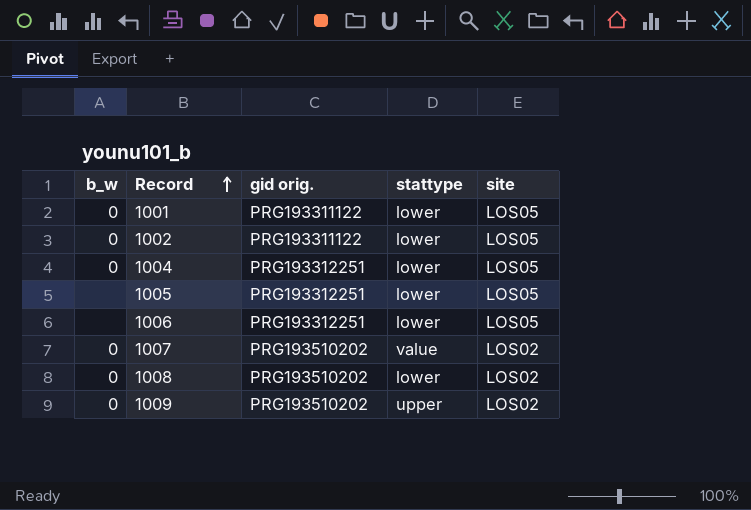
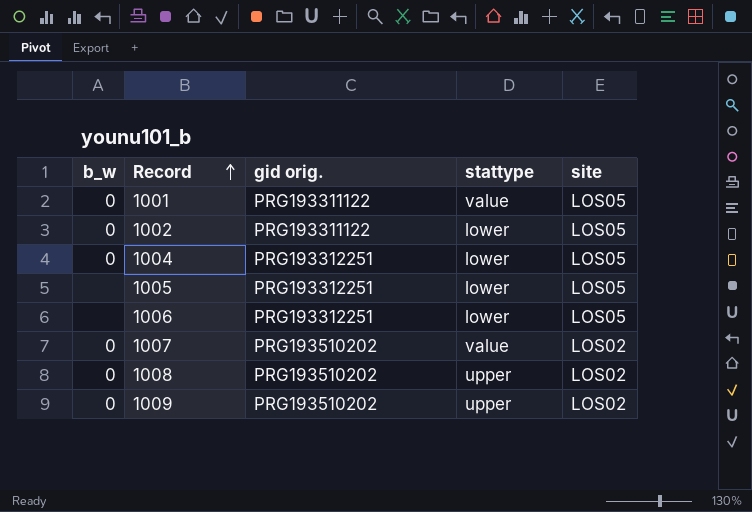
1001 | stattype: lower -> value
1008 | stattype: lower -> upper

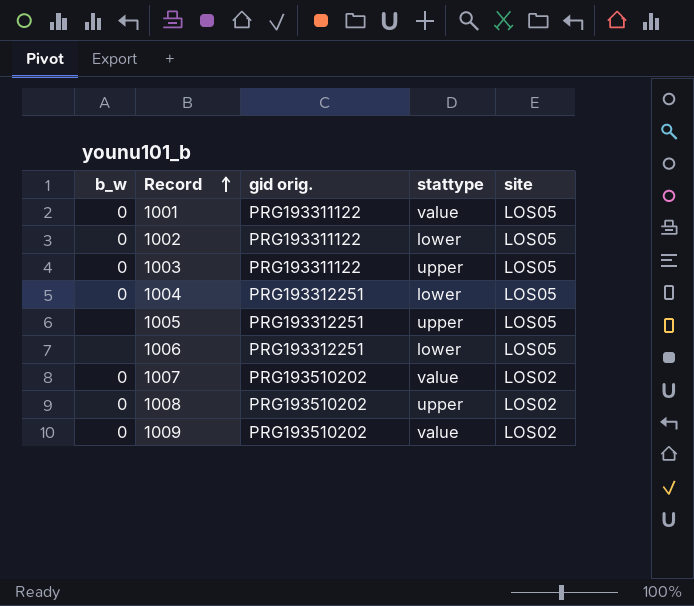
row 1003: none -> 0 | PRG193311122 | upper | LOS05
1005 | stattype: lower -> upper
1009 | stattype: upper -> value

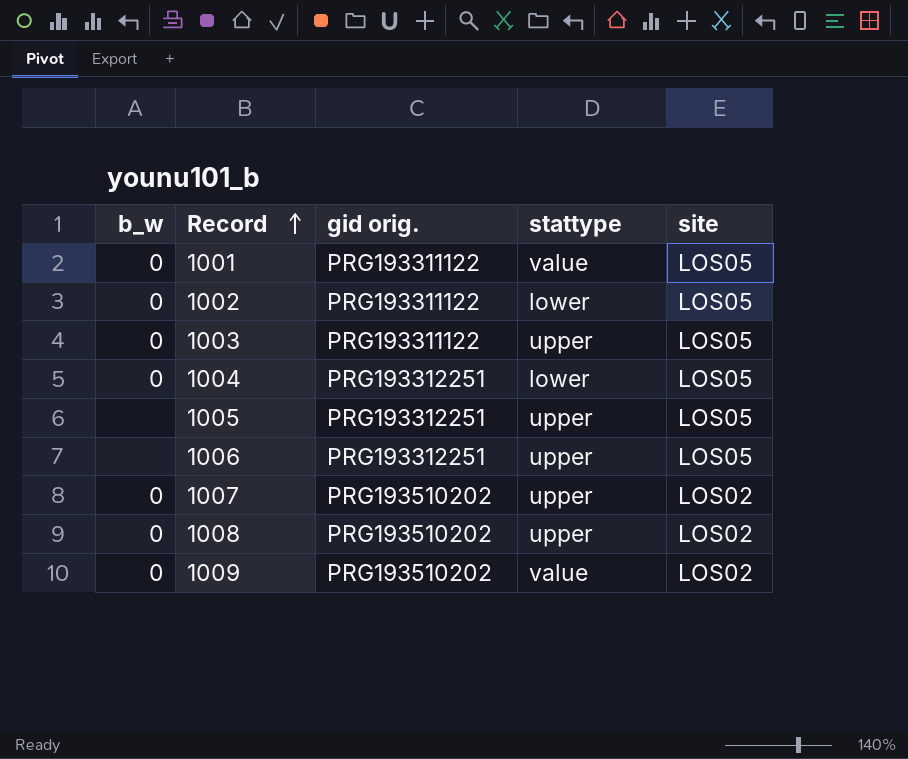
1006 | stattype: lower -> upper
1007 | stattype: value -> upper

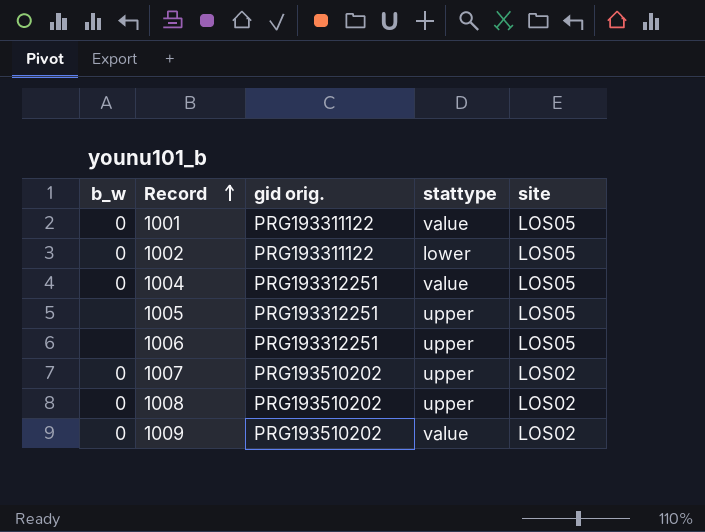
row 1003: 0 | PRG193311122 | upper | LOS05 -> none
1004 | stattype: lower -> value

